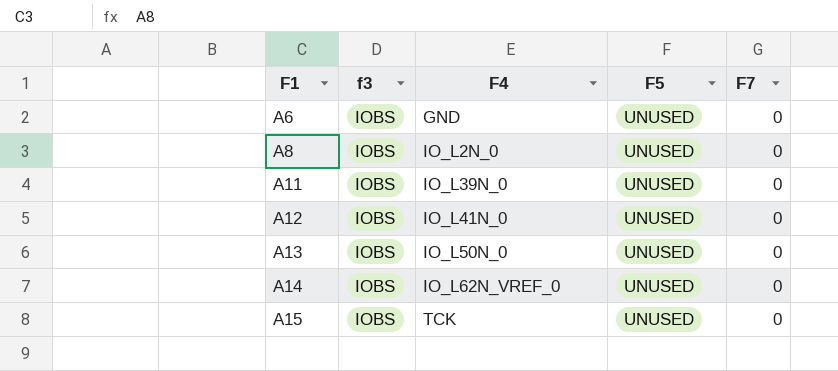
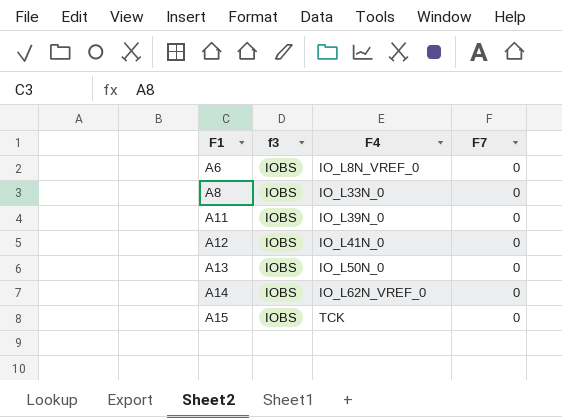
column F5 | position: 4 -> none
A6 | F4: GND -> IO_L8N_VREF_0
A8 | F4: IO_L2N_0 -> IO_L33N_0

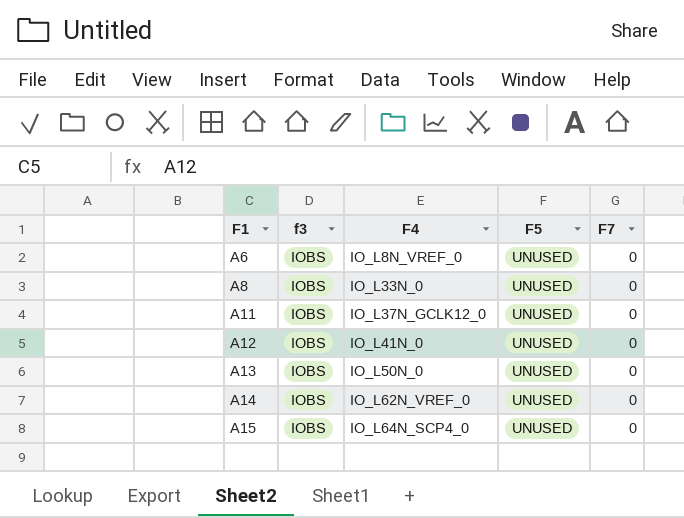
column F5 | position: none -> 4
A11 | F4: IO_L39N_0 -> IO_L37N_GCLK12_0
A15 | F4: TCK -> IO_L64N_SCP4_0

